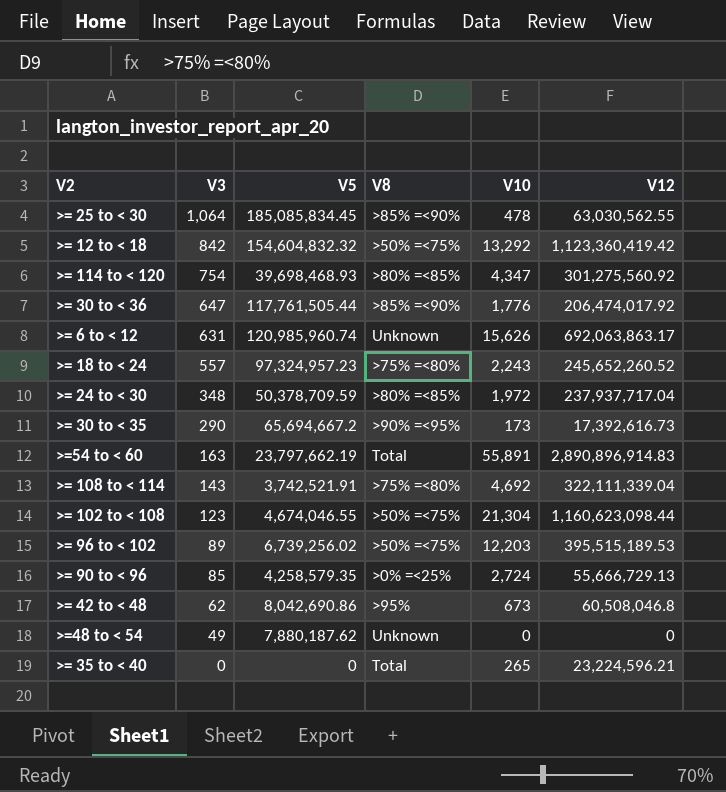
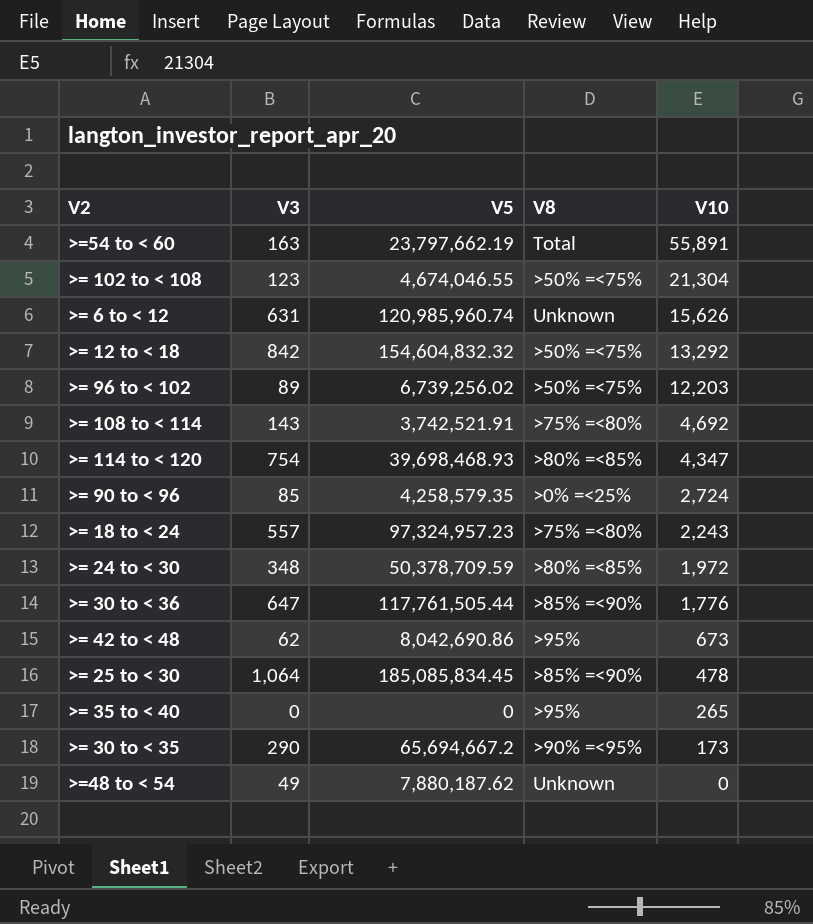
row order: V3 descending -> V10 descending
column V12 | position: 6 -> none
>= 35 to < 40 | V8: Total -> >95%

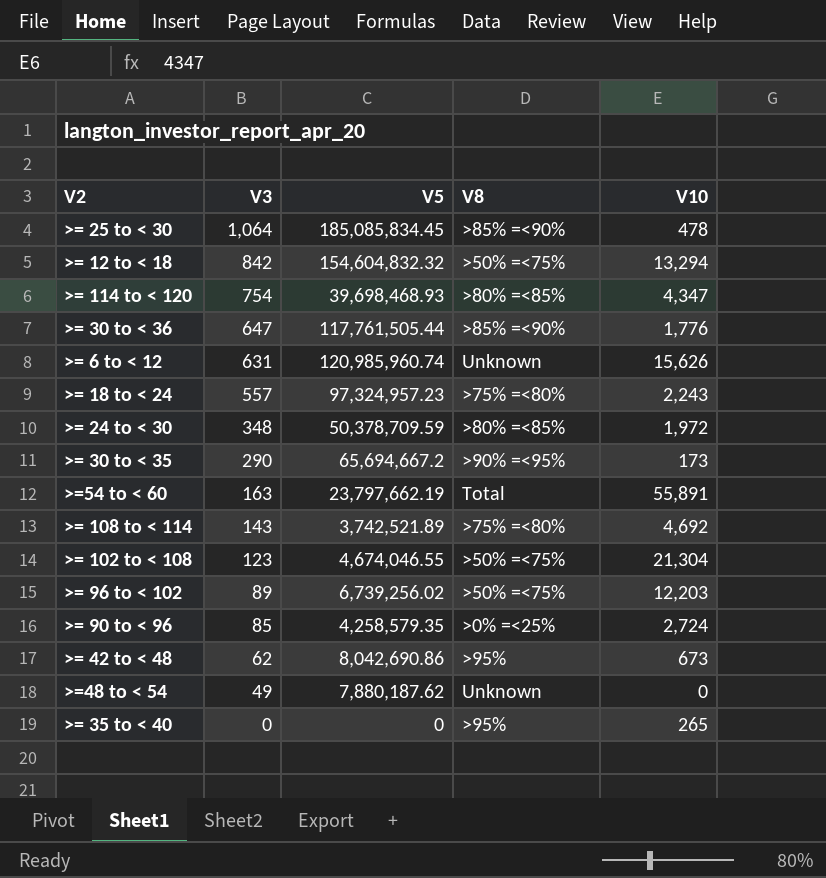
row order: V10 descending -> V3 descending
>= 12 to < 18 | V10: 13,292 -> 13,294
>= 108 to < 114 | V5: 3,742,521.91 -> 3,742,521.89

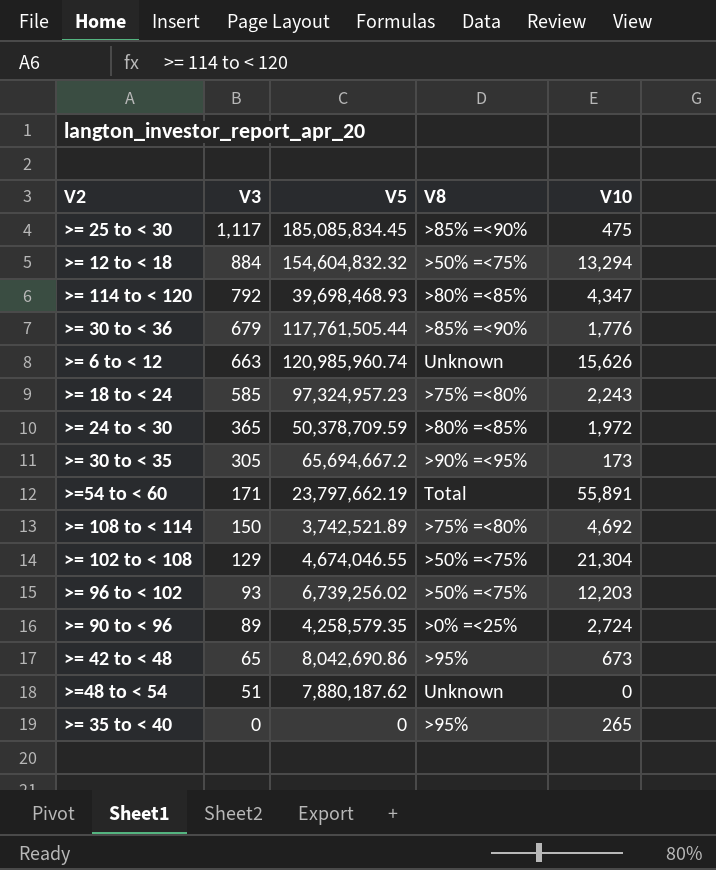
>= 25 to < 30 | V3: 1,064 -> 1,117
>= 25 to < 30 | V10: 478 -> 475
>= 12 to < 18 | V3: 842 -> 884
>= 114 to < 120 | V3: 754 -> 792
>= 30 to < 36 | V3: 647 -> 679
>= 6 to < 12 | V3: 631 -> 663
>= 18 to < 24 | V3: 557 -> 585
>= 24 to < 30 | V3: 348 -> 365
>= 30 to < 35 | V3: 290 -> 305
>=54 to < 60 | V3: 163 -> 171
>= 108 to < 114 | V3: 143 -> 150
>= 102 to < 108 | V3: 123 -> 129
>= 96 to < 102 | V3: 89 -> 93
>= 90 to < 96 | V3: 85 -> 89
>= 42 to < 48 | V3: 62 -> 65
>=48 to < 54 | V3: 49 -> 51

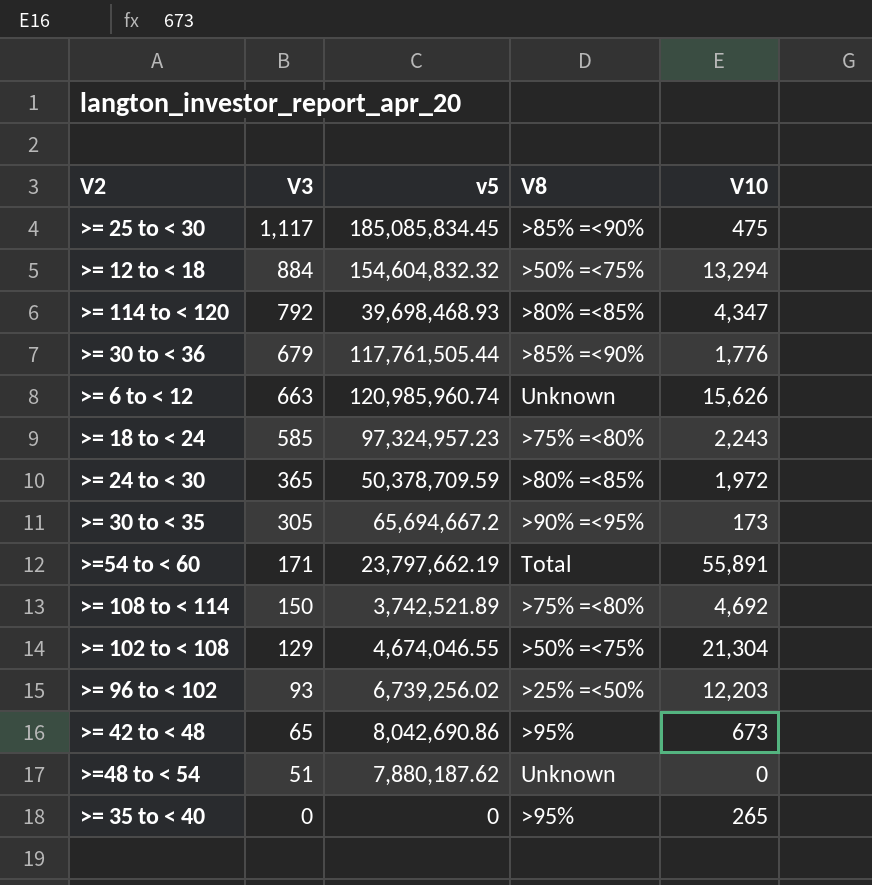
column name: V5 -> v5
row >= 90 to < 96: 89 | 4,258,579.35 | >0% =<25% | 2,724 -> none
>= 96 to < 102 | V8: >50% =<75% -> >25% =<50%

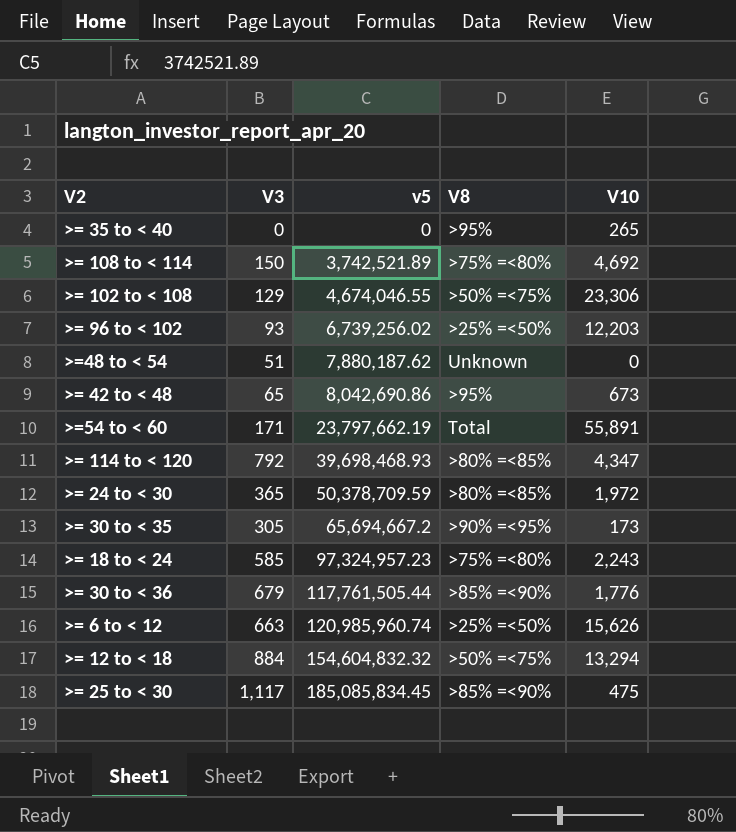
row order: V3 descending -> v5 ascending
>= 102 to < 108 | V10: 21,304 -> 23,306
>= 6 to < 12 | V8: Unknown -> >25% =<50%

